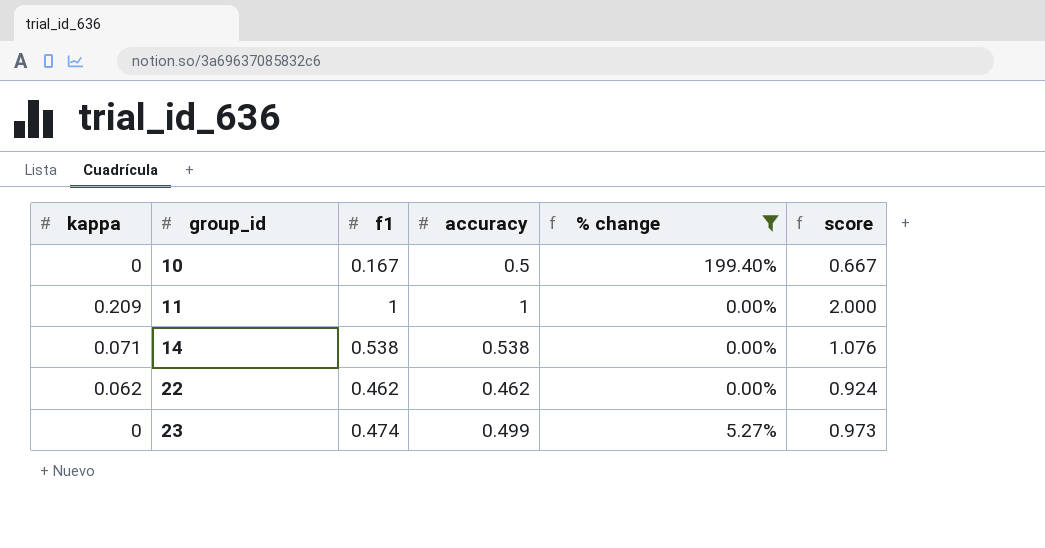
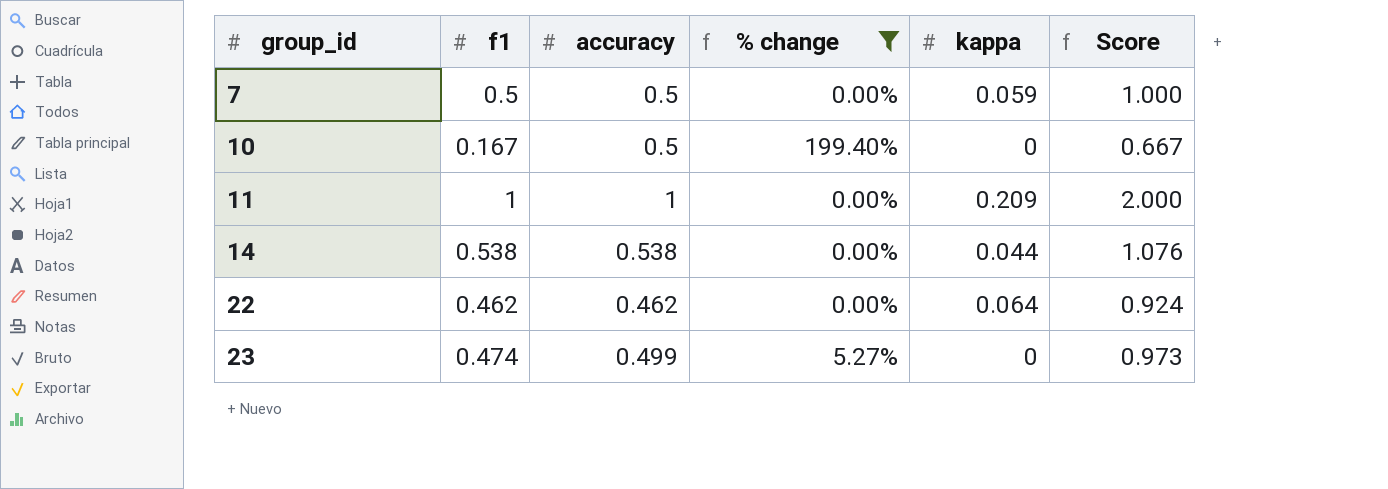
column kappa | position: 1 -> 5
column name: score -> Score
row 7: none -> 0.5 | 0.5 | 0.00% | 0.059 | 1.000
14 | kappa: 0.071 -> 0.044
22 | kappa: 0.062 -> 0.064

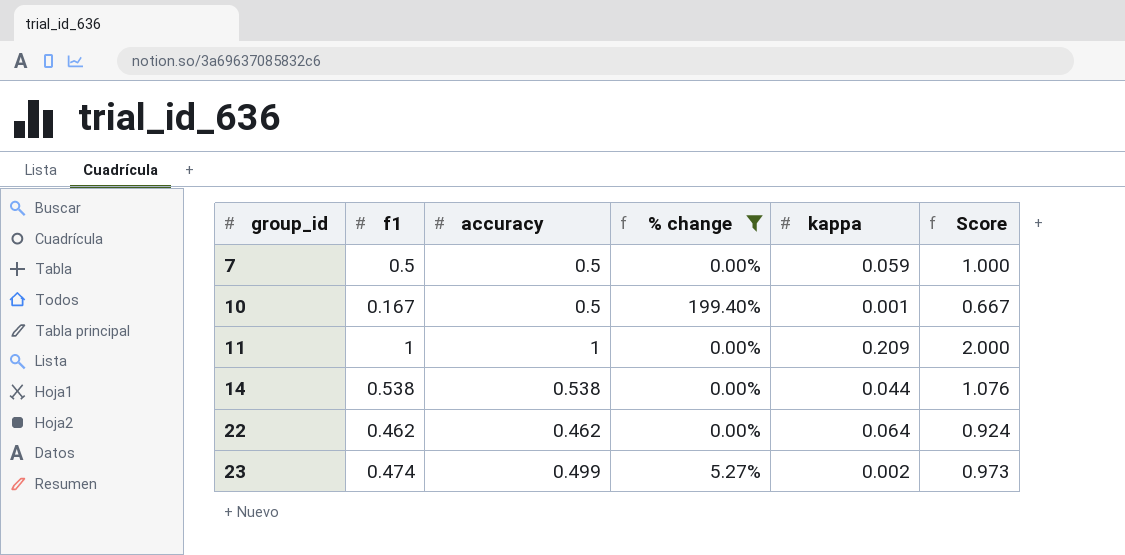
10 | kappa: 0 -> 0.001
23 | kappa: 0 -> 0.002

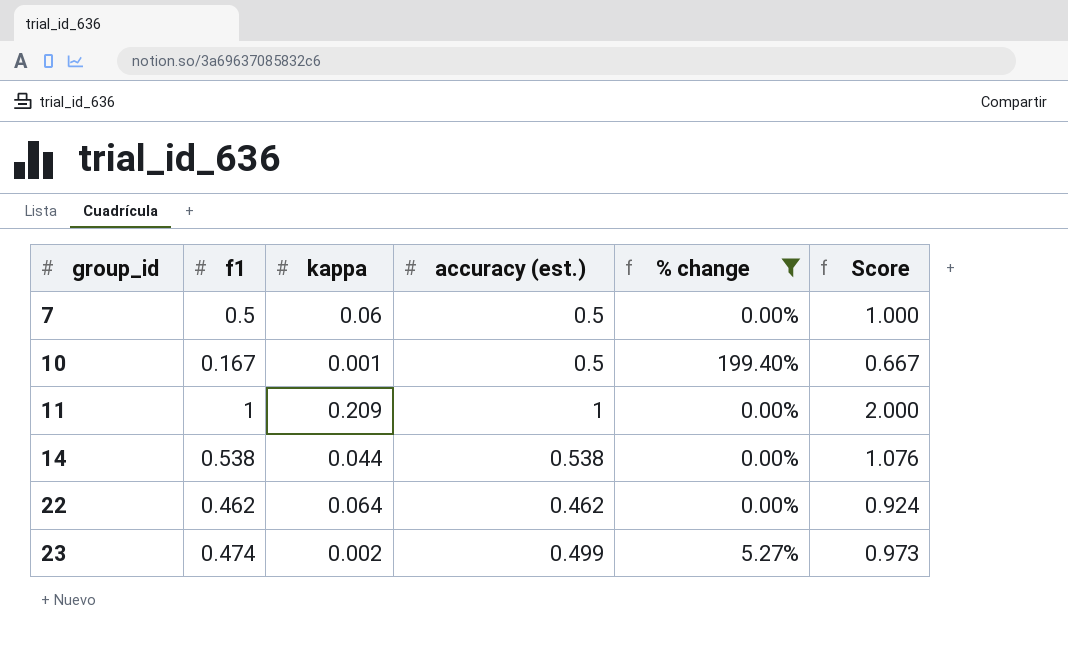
column kappa | position: 5 -> 3
column name: accuracy -> accuracy (est.)
7 | kappa: 0.059 -> 0.06

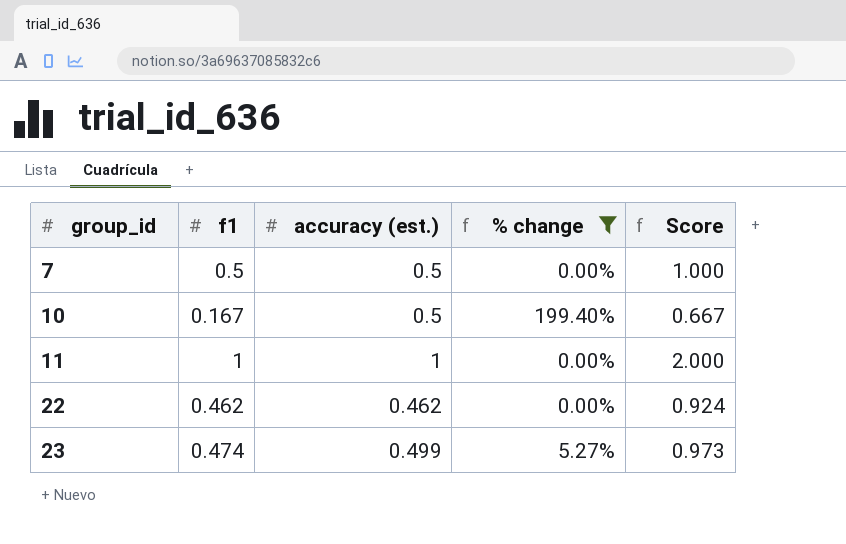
column kappa | position: 3 -> none
row 14: 0.538 | 0.044 | 0.538 | 0.00% | 1.076 -> none

